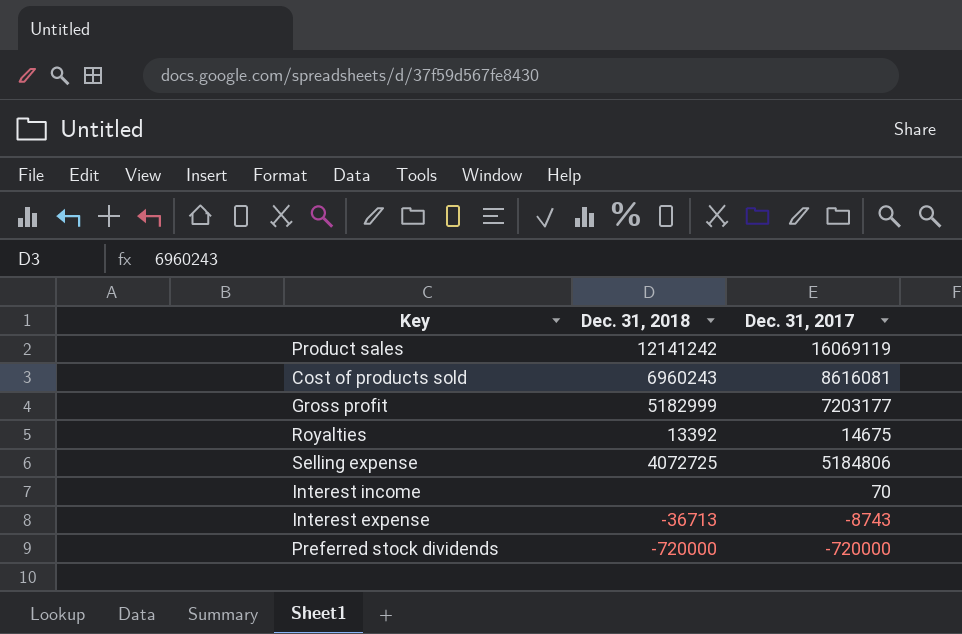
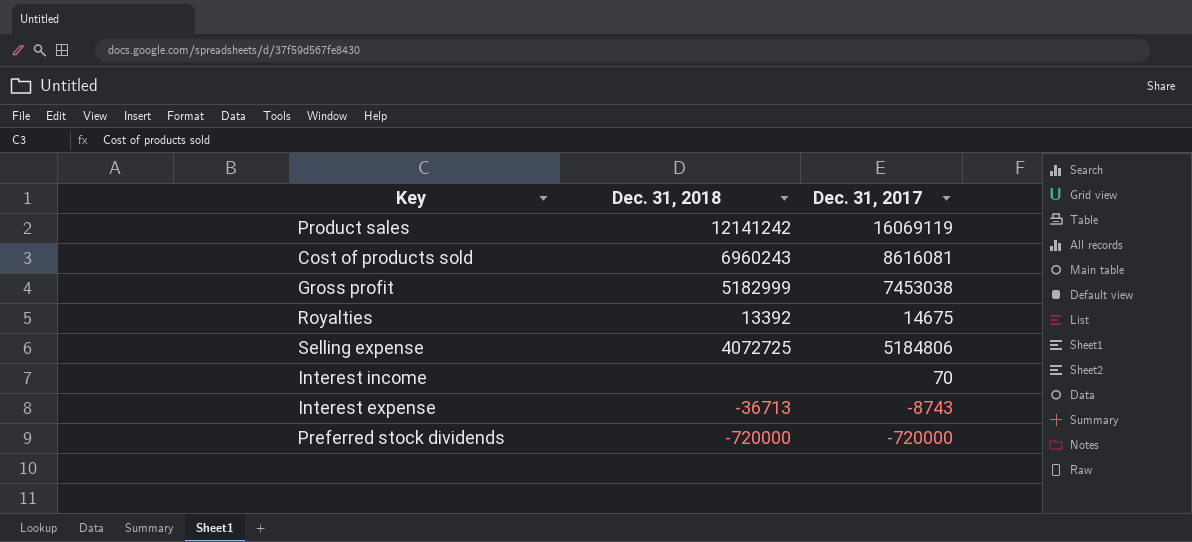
Gross profit | Dec. 31, 2017: 7203177 -> 7453038

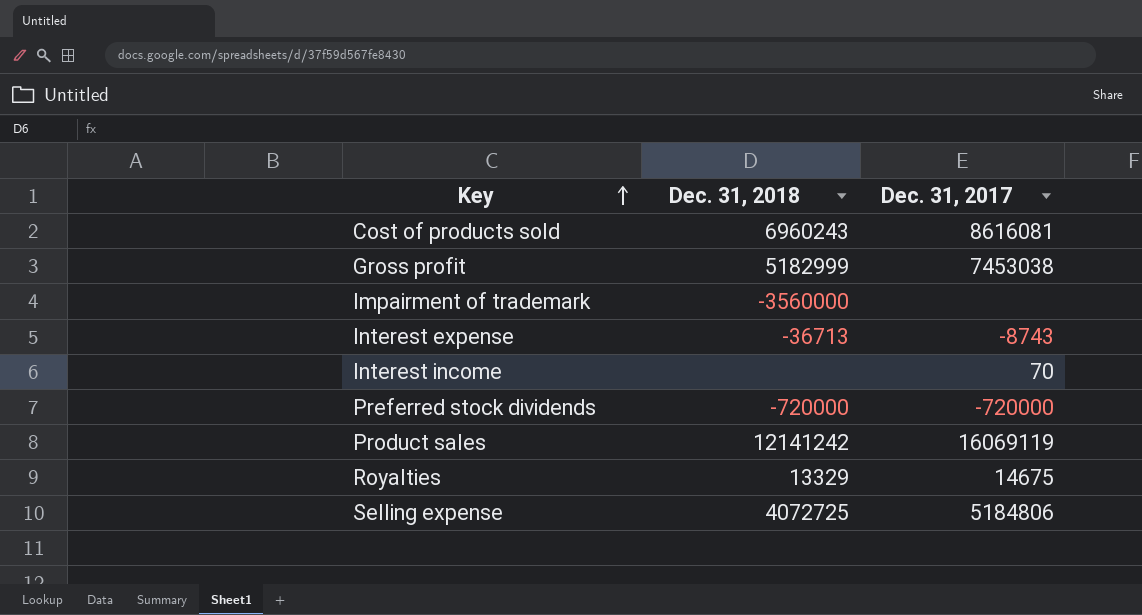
row order: none -> Key ascending
row Impairment of trademark: none -> -3560000 | none
Royalties | Dec. 31, 2018: 13392 -> 13329

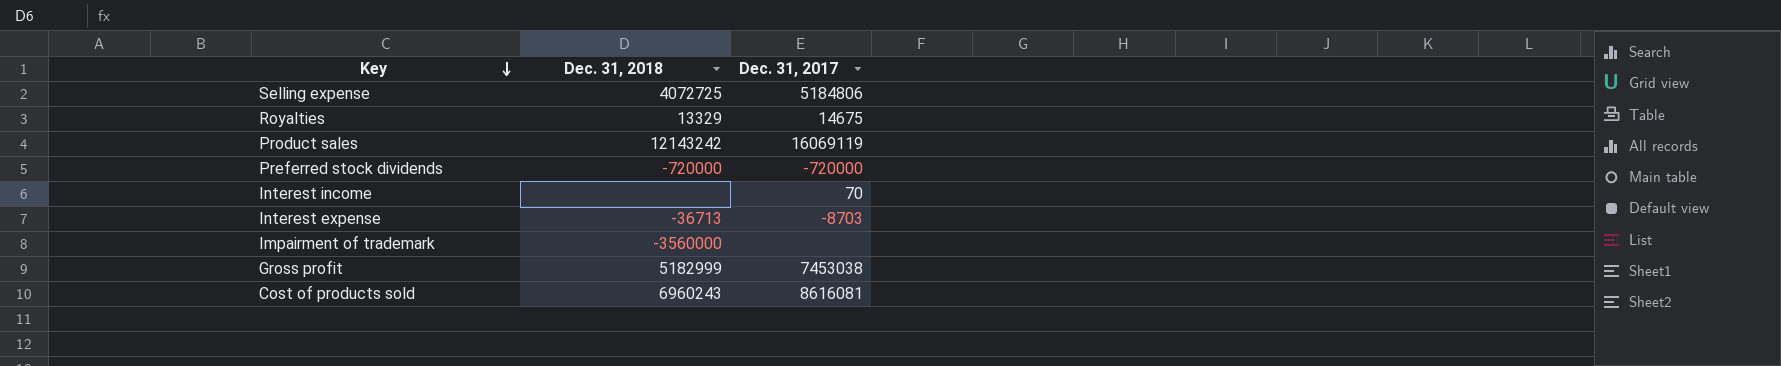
row order: Key ascending -> Key descending
Product sales | Dec. 31, 2018: 12141242 -> 12143242
Interest expense | Dec. 31, 2017: -8743 -> -8703

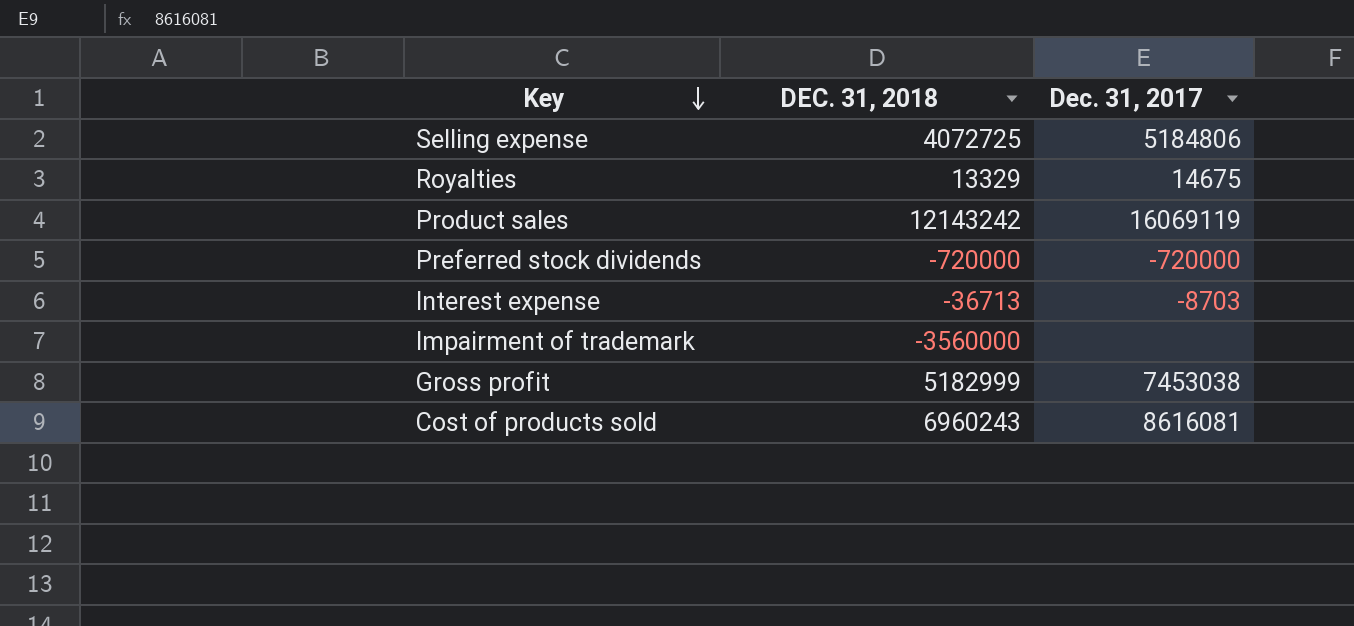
column name: Dec. 31, 2018 -> DEC. 31, 2018
row Interest income: none | 70 -> none

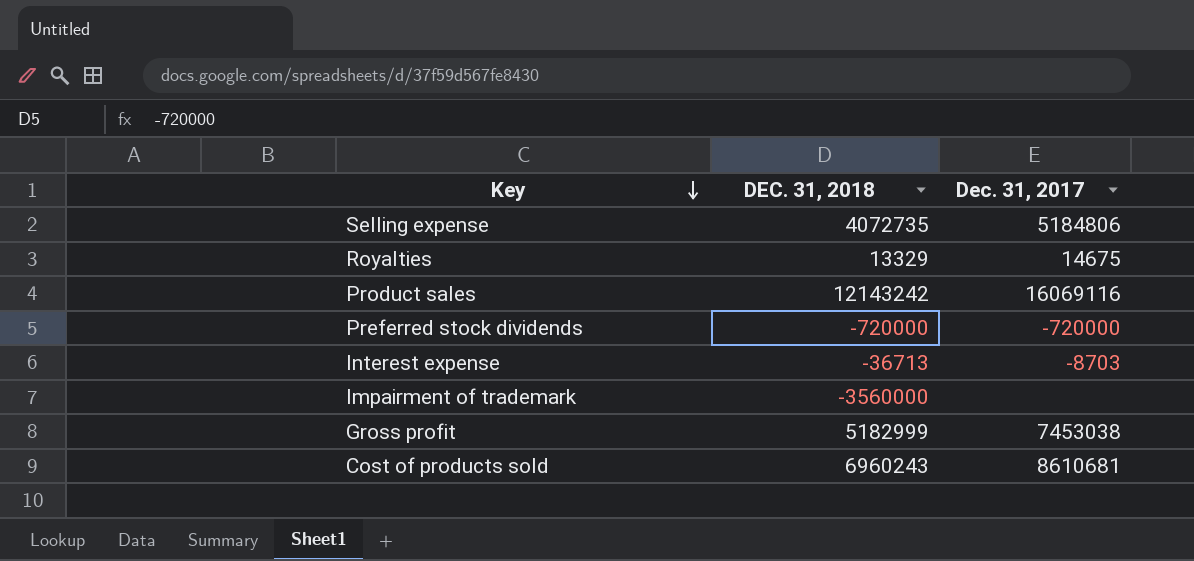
Selling expense | DEC. 31, 2018: 4072725 -> 4072735
Product sales | Dec. 31, 2017: 16069119 -> 16069116
Cost of products sold | Dec. 31, 2017: 8616081 -> 8610681

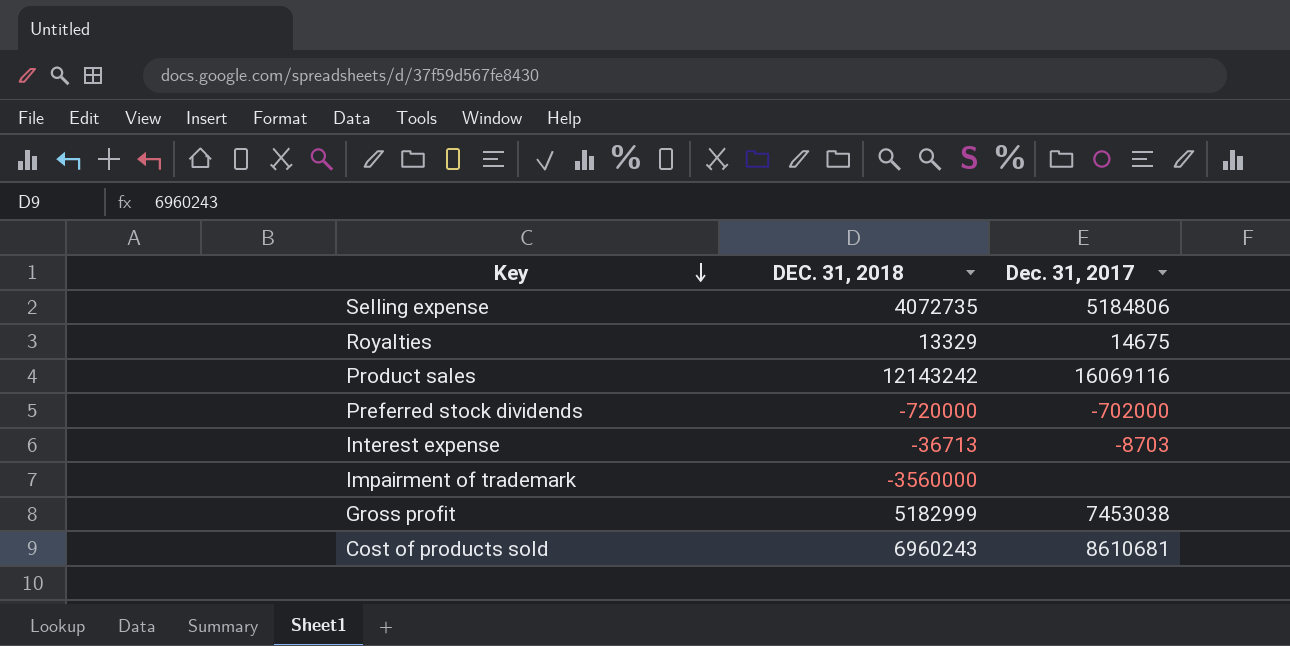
Preferred stock dividends | Dec. 31, 2017: -720000 -> -702000

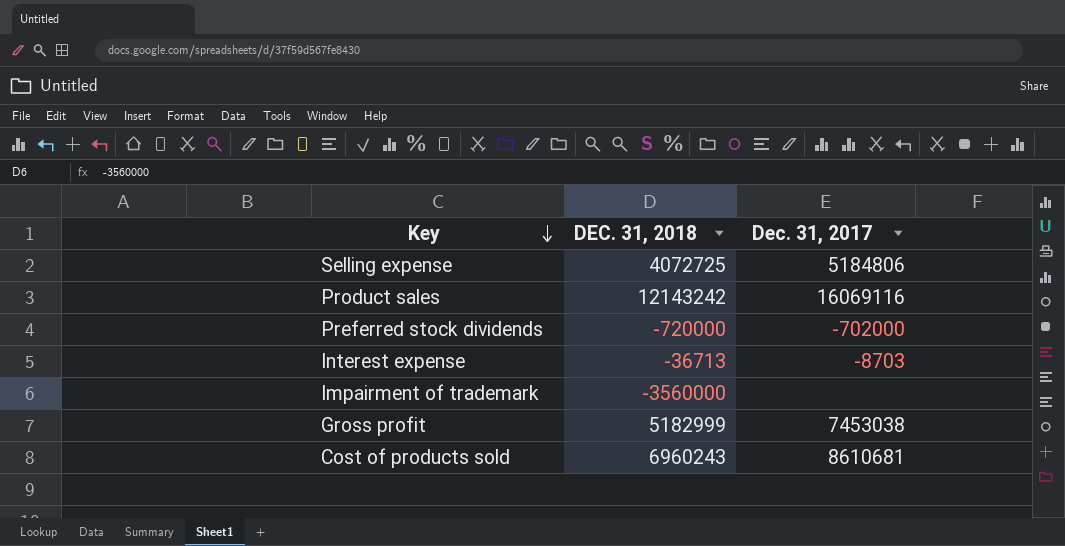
row Royalties: 13329 | 14675 -> none
Selling expense | DEC. 31, 2018: 4072735 -> 4072725

